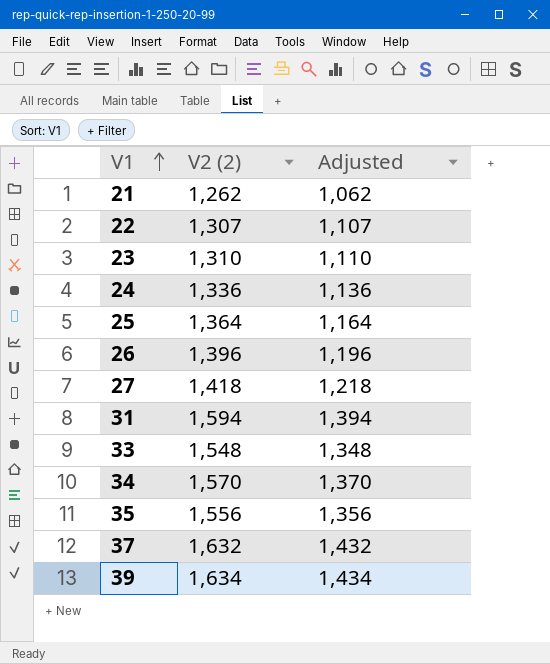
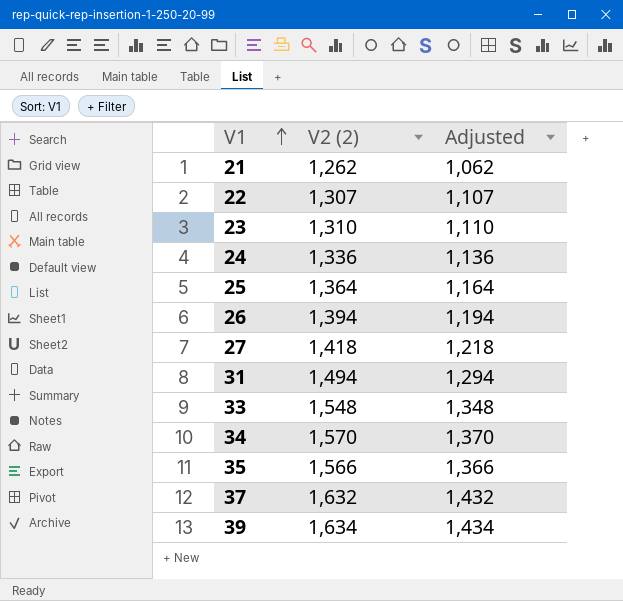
26 | V2 (2): 1,396 -> 1,394
26 | Adjusted: 1,196 -> 1,194
31 | V2 (2): 1,594 -> 1,494
31 | Adjusted: 1,394 -> 1,294
35 | V2 (2): 1,556 -> 1,566
35 | Adjusted: 1,356 -> 1,366

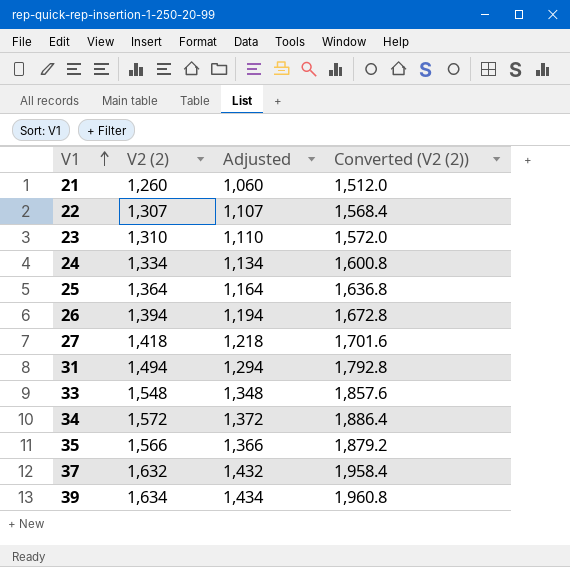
column Converted (V2 (2)) | formula: none -> [V2 (2)] * 1.2
21 | V2 (2): 1,262 -> 1,260
21 | Adjusted: 1,062 -> 1,060
24 | V2 (2): 1,336 -> 1,334
24 | Adjusted: 1,136 -> 1,134
34 | V2 (2): 1,570 -> 1,572
34 | Adjusted: 1,370 -> 1,372

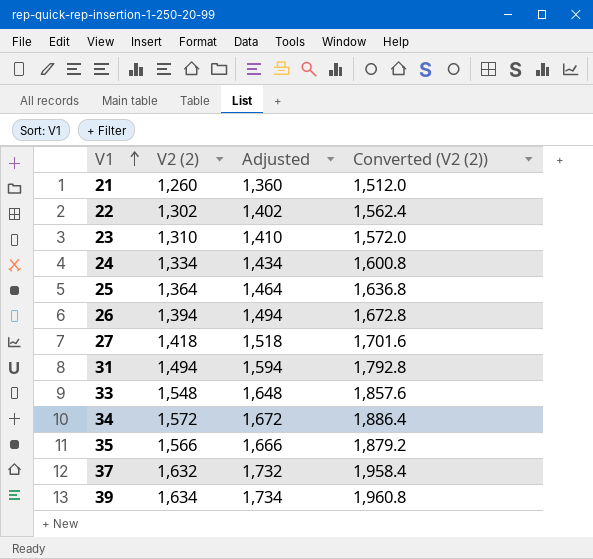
column Adjusted | formula: [V2 (2)] - 200 -> [V2 (2)] + 100
22 | V2 (2): 1,307 -> 1,302
22 | Converted (V2 (2)): 1,568.4 -> 1,562.4

